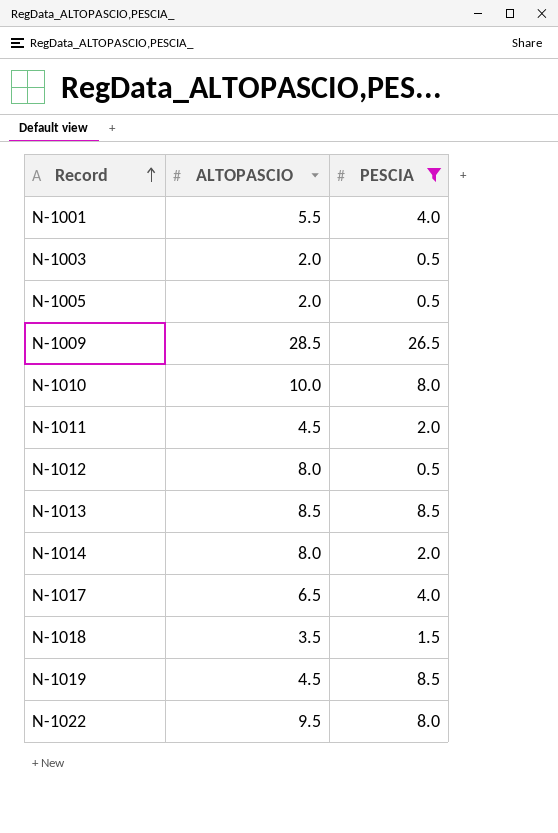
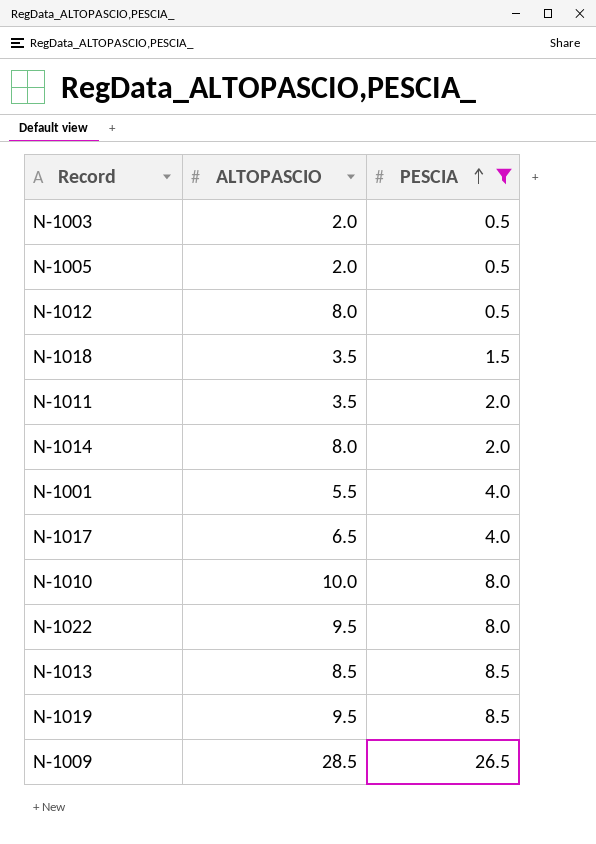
row order: Record ascending -> PESCIA ascending
N-1011 | ALTOPASCIO: 4.5 -> 3.5
N-1019 | ALTOPASCIO: 4.5 -> 9.5

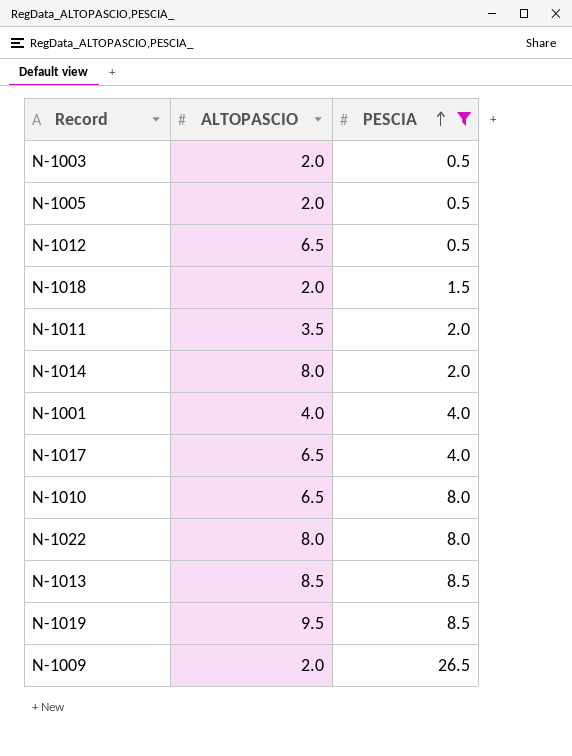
N-1012 | ALTOPASCIO: 8.0 -> 6.5
N-1018 | ALTOPASCIO: 3.5 -> 2.0
N-1001 | ALTOPASCIO: 5.5 -> 4.0
N-1010 | ALTOPASCIO: 10.0 -> 6.5
N-1022 | ALTOPASCIO: 9.5 -> 8.0
N-1009 | ALTOPASCIO: 28.5 -> 2.0

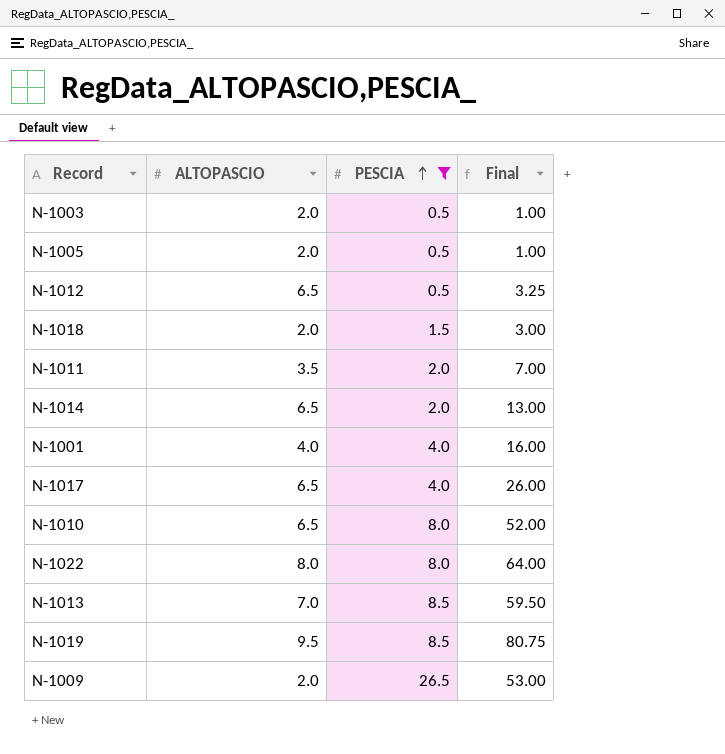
column Final | formula: none -> [ALTOPASCIO] * [PESCIA]
N-1014 | ALTOPASCIO: 8.0 -> 6.5
N-1013 | ALTOPASCIO: 8.5 -> 7.0

